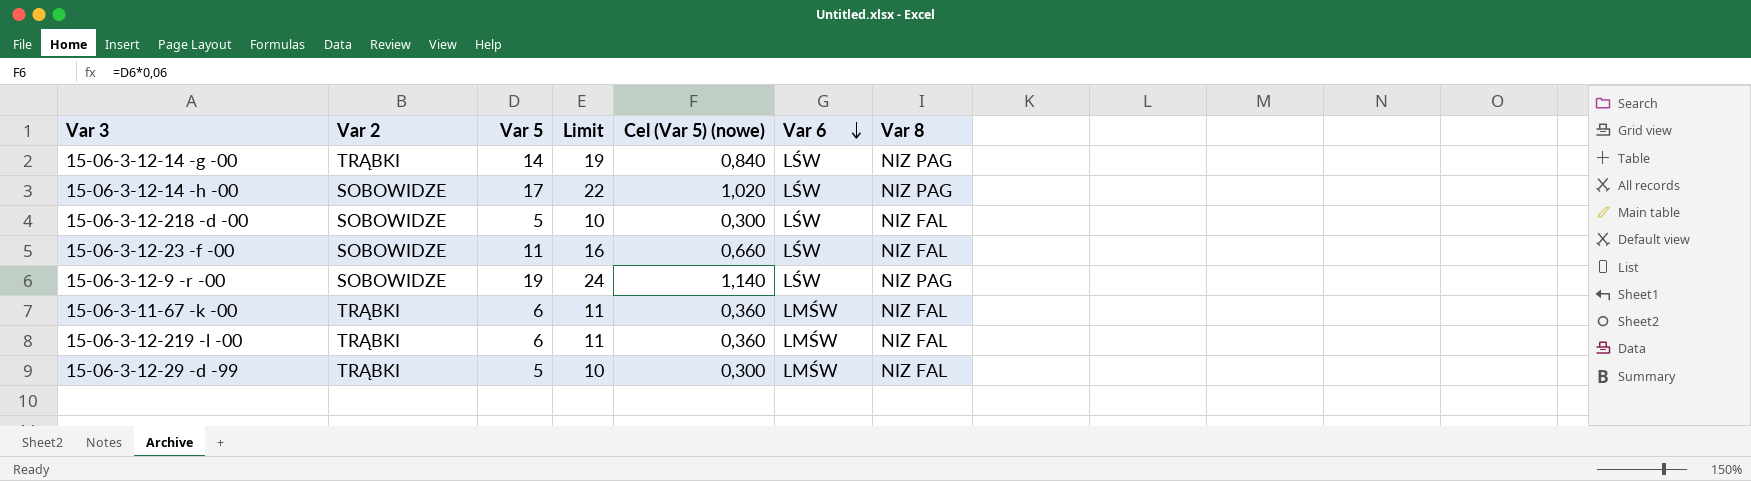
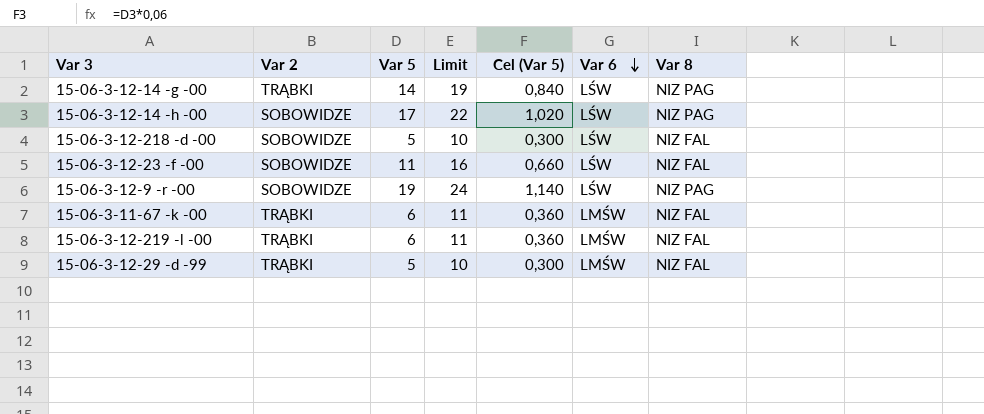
column name: Cel (Var 5) (nowe) -> Cel (Var 5)

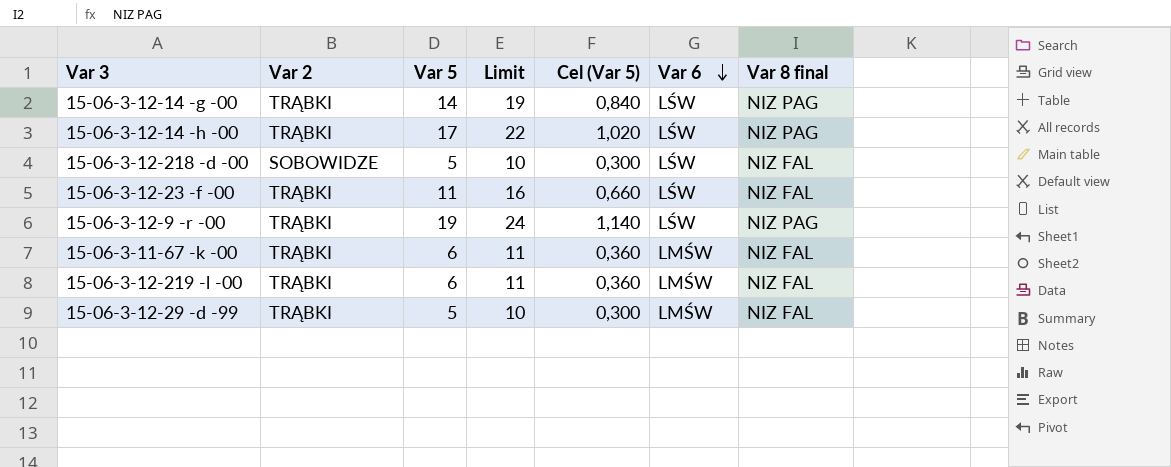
column name: Var 8 -> Var 8 final
15-06-3-12-14 -h -00 | Var 2: SOBOWIDZE -> TRĄBKI
15-06-3-12-23 -f -00 | Var 2: SOBOWIDZE -> TRĄBKI
15-06-3-12-9 -r -00 | Var 2: SOBOWIDZE -> TRĄBKI

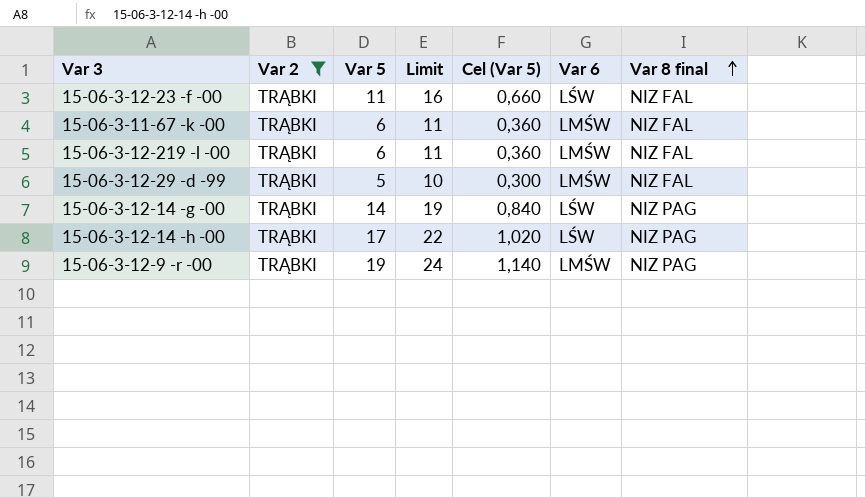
filter: none -> Var 2 = TRĄBKI
row order: Var 6 descending -> Var 8 final ascending
15-06-3-12-9 -r -00 | Var 6: LŚW -> LMŚW

